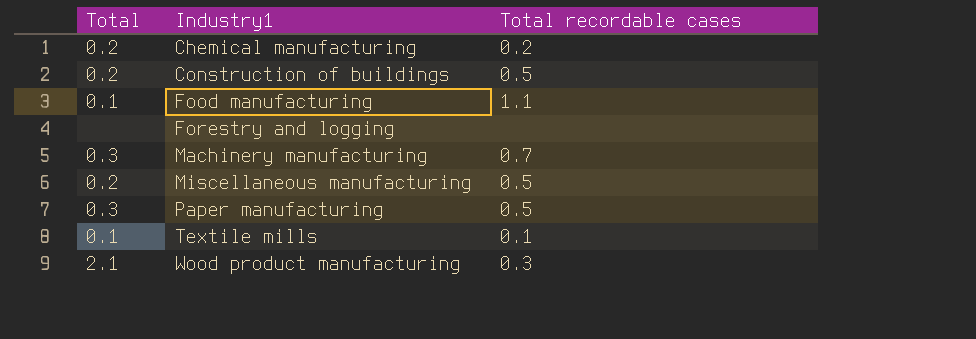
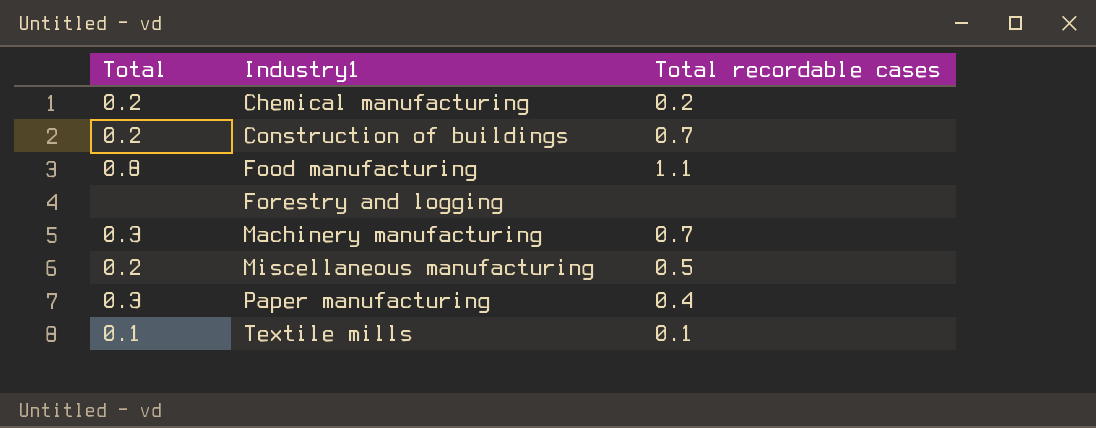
row Wood product manufacturing: 2.1 | 0.3 -> none
Construction of buildings | Total recordable cases: 0.5 -> 0.7
Food manufacturing | Total: 0.1 -> 0.8
Paper manufacturing | Total recordable cases: 0.5 -> 0.4

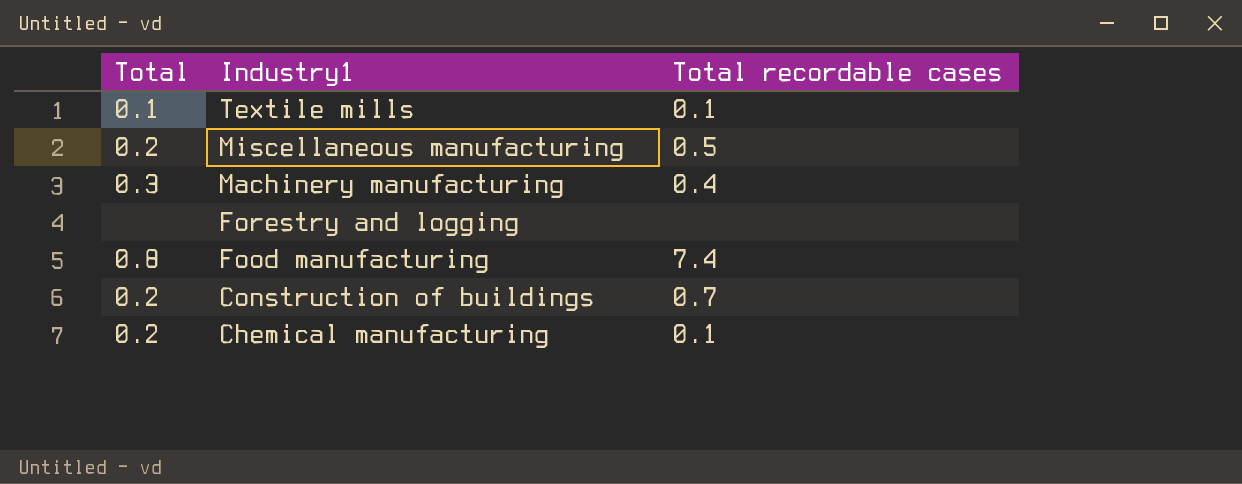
row order: Industry1 ascending -> Industry1 descending
row Paper manufacturing: 0.3 | 0.4 -> none
Machinery manufacturing | Total recordable cases: 0.7 -> 0.4
Food manufacturing | Total recordable cases: 1.1 -> 7.4
Chemical manufacturing | Total recordable cases: 0.2 -> 0.1

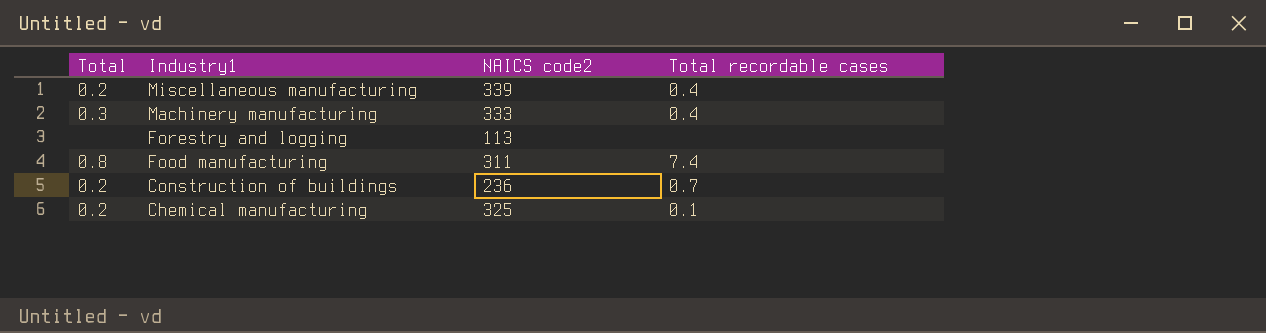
column NAICS code2 | position: none -> 3
row Textile mills: 0.1 | 0.1 -> none
Miscellaneous manufacturing | Total recordable cases: 0.5 -> 0.4

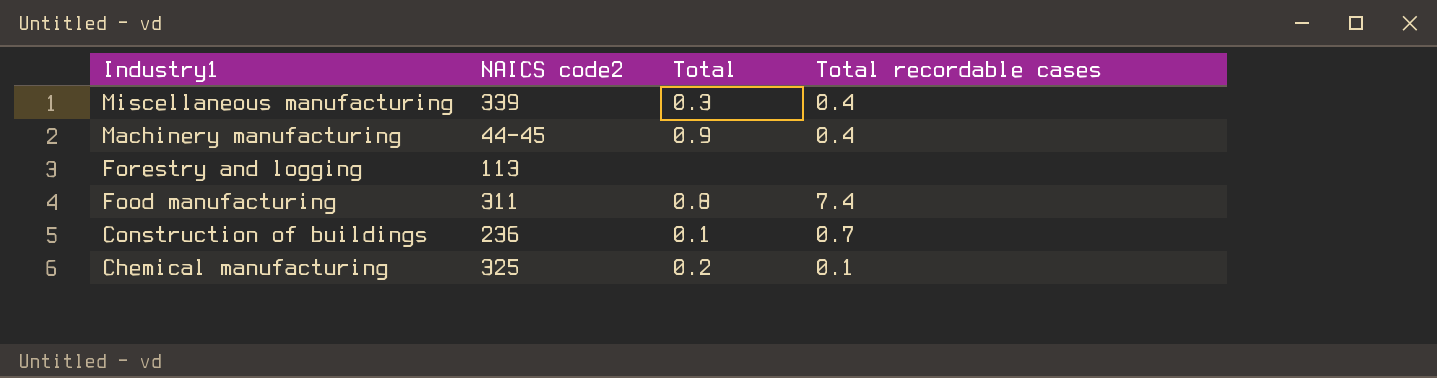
column Total | position: 1 -> 3
Miscellaneous manufacturing | Total: 0.2 -> 0.3
Machinery manufacturing | NAICS code2: 333 -> 44-45
Machinery manufacturing | Total: 0.3 -> 0.9
Construction of buildings | Total: 0.2 -> 0.1

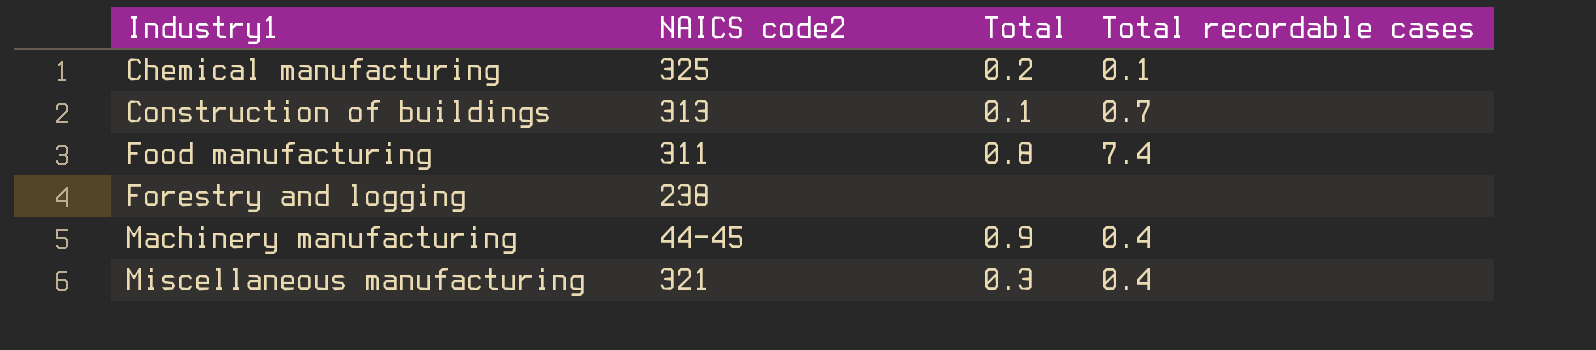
row order: Industry1 descending -> Industry1 ascending
Construction of buildings | NAICS code2: 236 -> 313
Forestry and logging | NAICS code2: 113 -> 238
Miscellaneous manufacturing | NAICS code2: 339 -> 321

